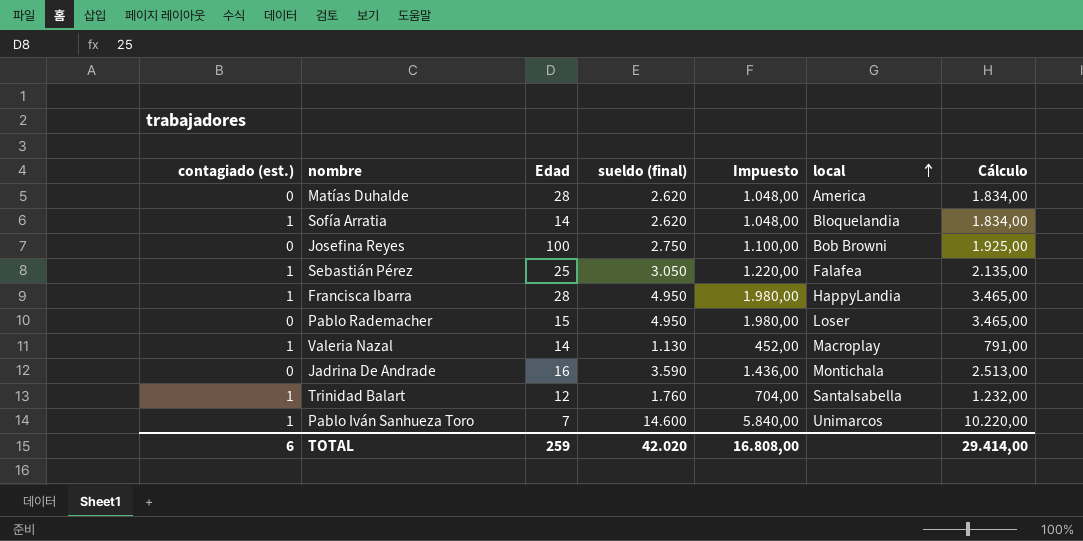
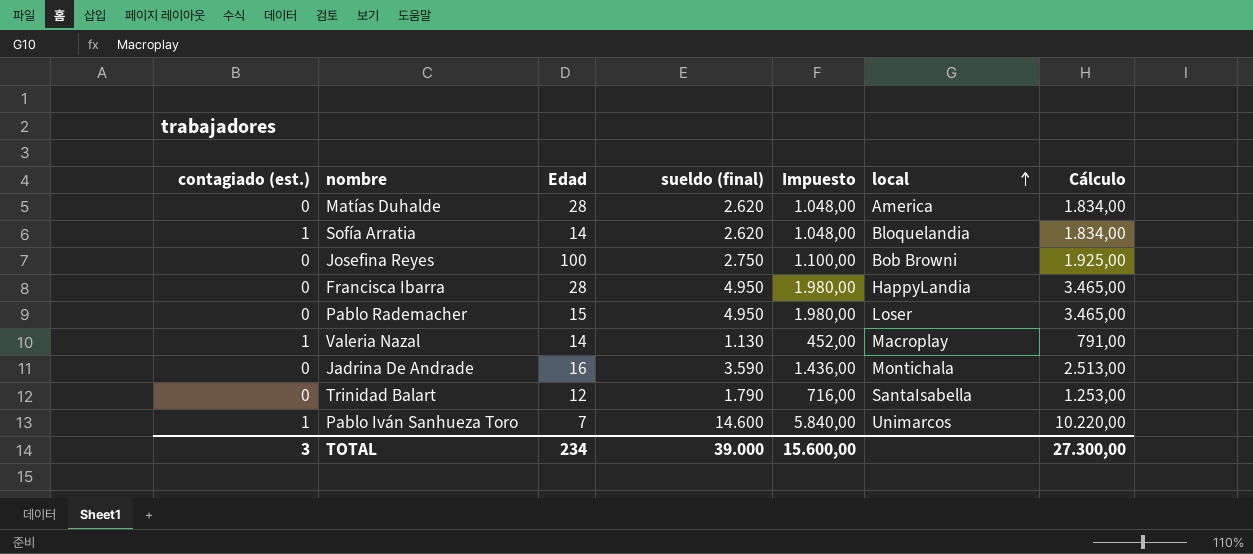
row Sebastián Pérez: 1 | 25 | 3.050 | 1.220,00 | Falafea | 2.135,00 -> none
Francisca Ibarra | contagiado (est.): 1 -> 0
Trinidad Balart | contagiado (est.): 1 -> 0
Trinidad Balart | sueldo (final): 1.760 -> 1.790
Trinidad Balart | Impuesto: 704,00 -> 716,00
Trinidad Balart | Cálculo: 1.232,00 -> 1.253,00
TOTAL | contagiado (est.): 6 -> 3
TOTAL | Edad: 259 -> 234
TOTAL | sueldo (final): 42.020 -> 39.000
TOTAL | Impuesto: 16.808,00 -> 15.600,00
TOTAL | Cálculo: 29.414,00 -> 27.300,00

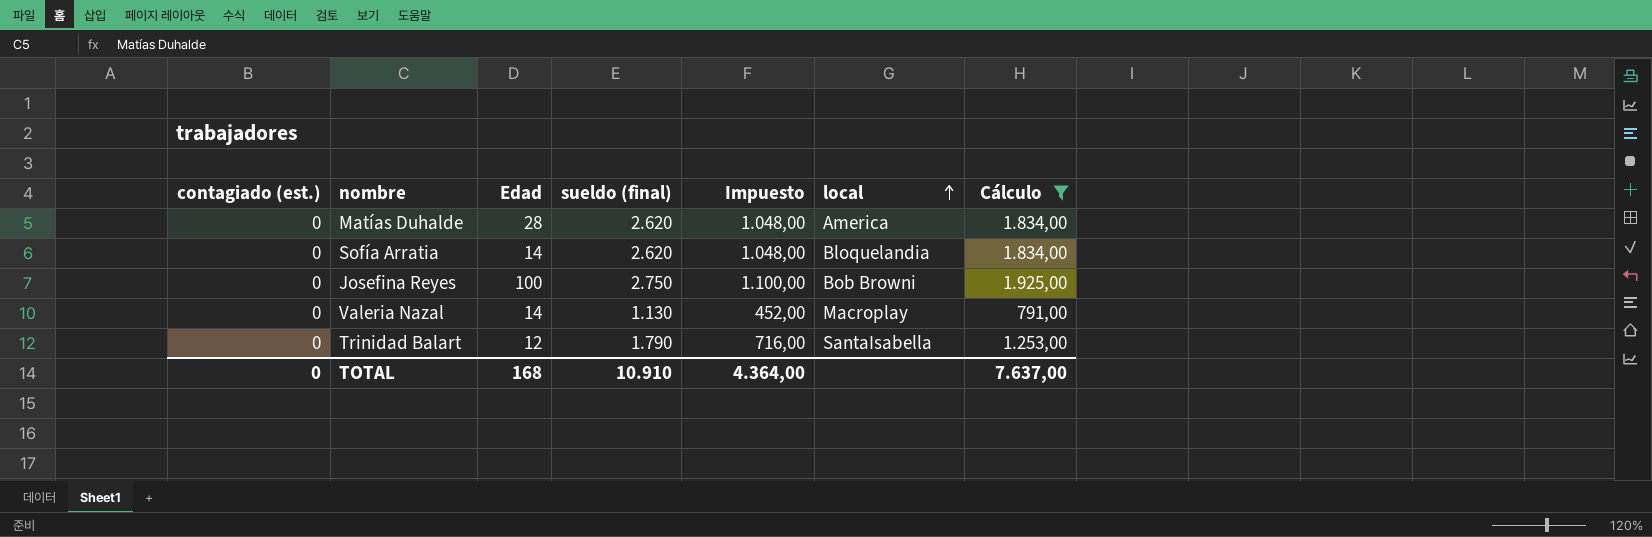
filter: none -> Cálculo <= 1.925,00
Sofía Arratia | contagiado (est.): 1 -> 0
Valeria Nazal | contagiado (est.): 1 -> 0
TOTAL | contagiado (est.): 3 -> 0
TOTAL | Edad: 234 -> 168
TOTAL | sueldo (final): 39.000 -> 10.910
TOTAL | Impuesto: 15.600,00 -> 4.364,00
TOTAL | Cálculo: 27.300,00 -> 7.637,00

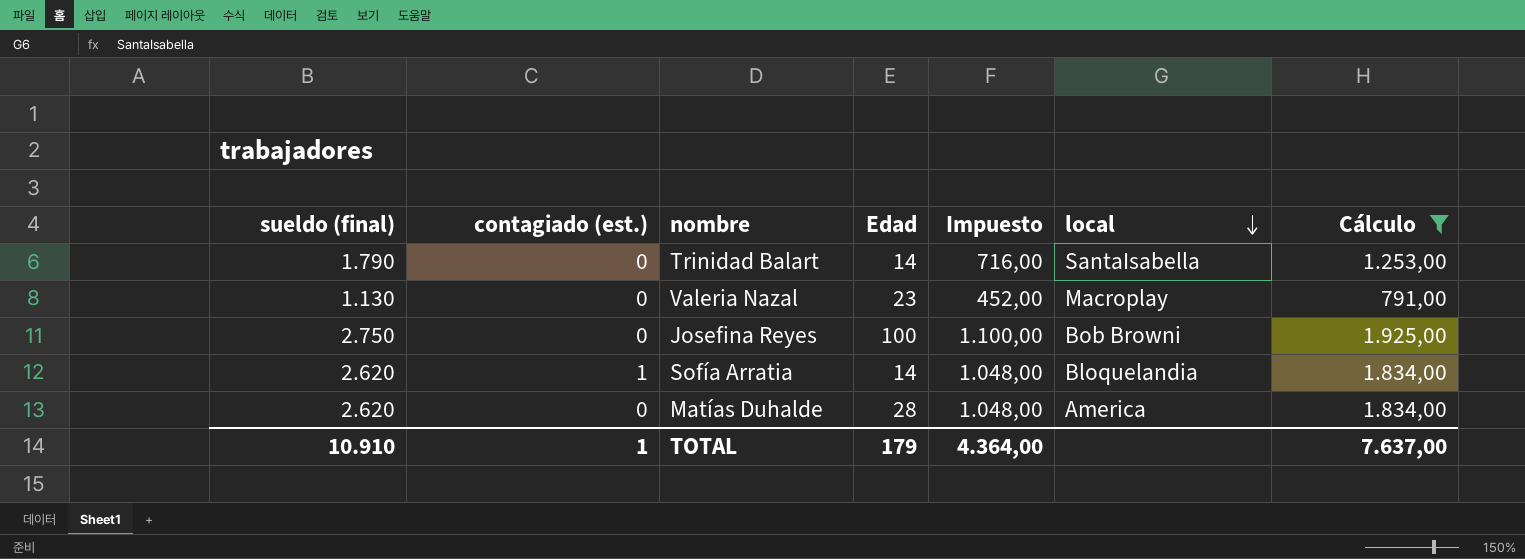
row order: local ascending -> local descending
column sueldo (final) | position: 4 -> 1
Trinidad Balart | Edad: 12 -> 14
Valeria Nazal | Edad: 14 -> 23
Sofía Arratia | contagiado (est.): 0 -> 1
TOTAL | contagiado (est.): 0 -> 1
TOTAL | Edad: 168 -> 179

